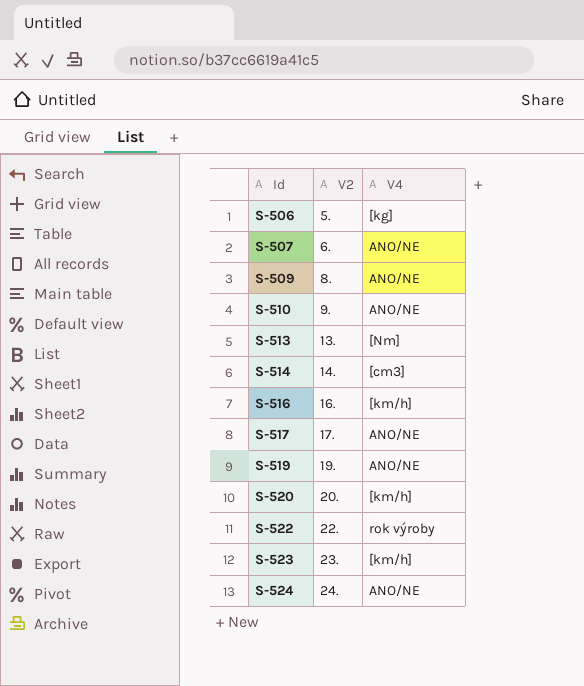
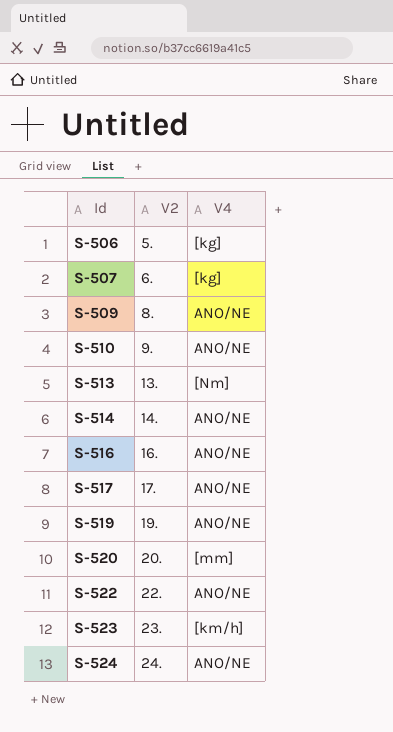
S-507 | V4: ANO/NE -> [kg]
S-514 | V4: [cm3] -> ANO/NE
S-516 | V4: [km/h] -> ANO/NE
S-520 | V4: [km/h] -> [mm]
S-522 | V4: rok výroby -> ANO/NE

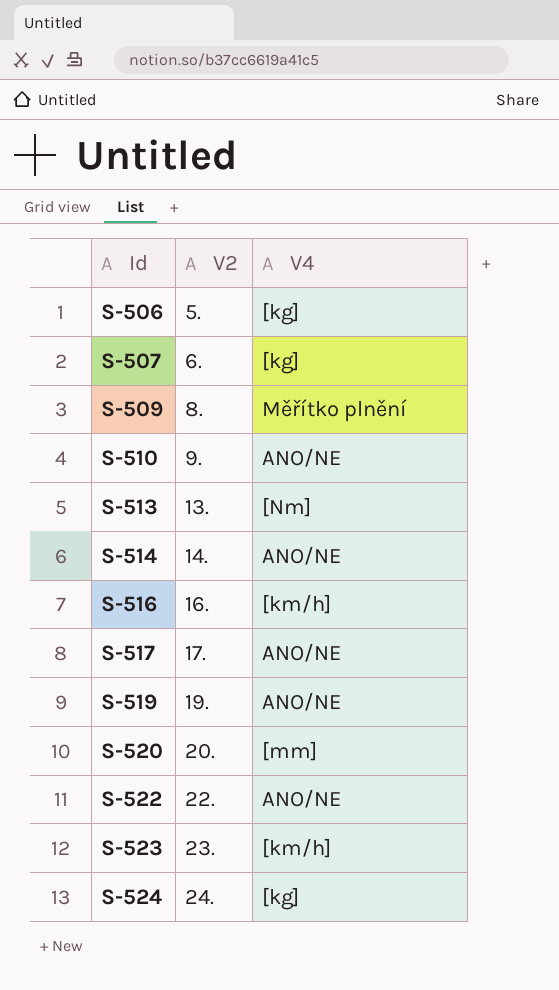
S-509 | V4: ANO/NE -> Měřítko plnění
S-516 | V4: ANO/NE -> [km/h]
S-524 | V4: ANO/NE -> [kg]

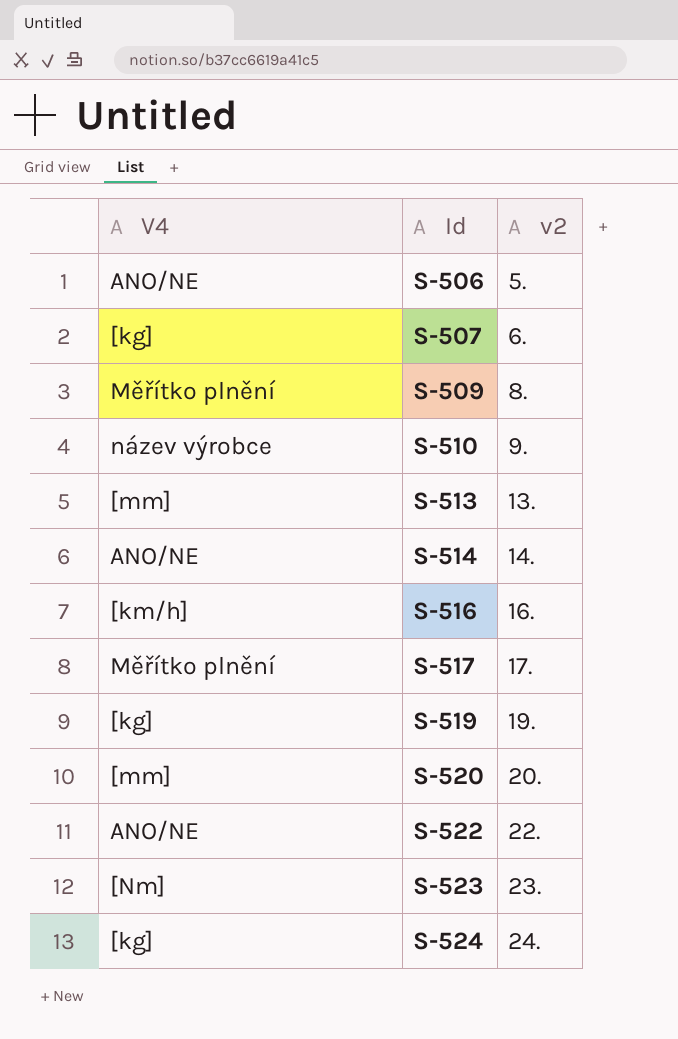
column V4 | position: 3 -> 1
column name: V2 -> v2
S-506 | V4: [kg] -> ANO/NE
S-510 | V4: ANO/NE -> název výrobce
S-513 | V4: [Nm] -> [mm]
S-517 | V4: ANO/NE -> Měřítko plnění
S-519 | V4: ANO/NE -> [kg]
S-523 | V4: [km/h] -> [Nm]

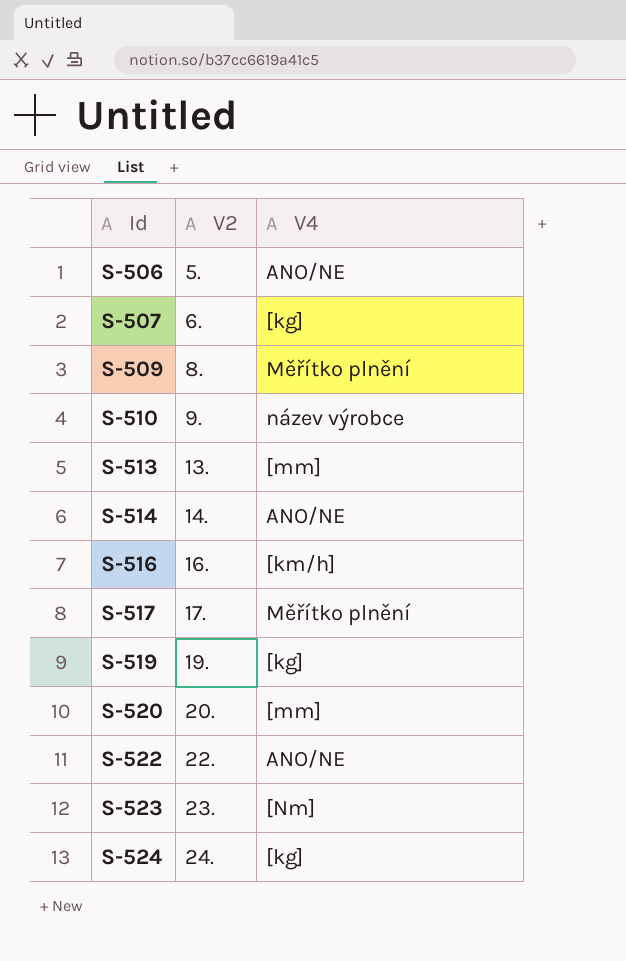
column name: v2 -> V2
column V4 | position: 1 -> 3

